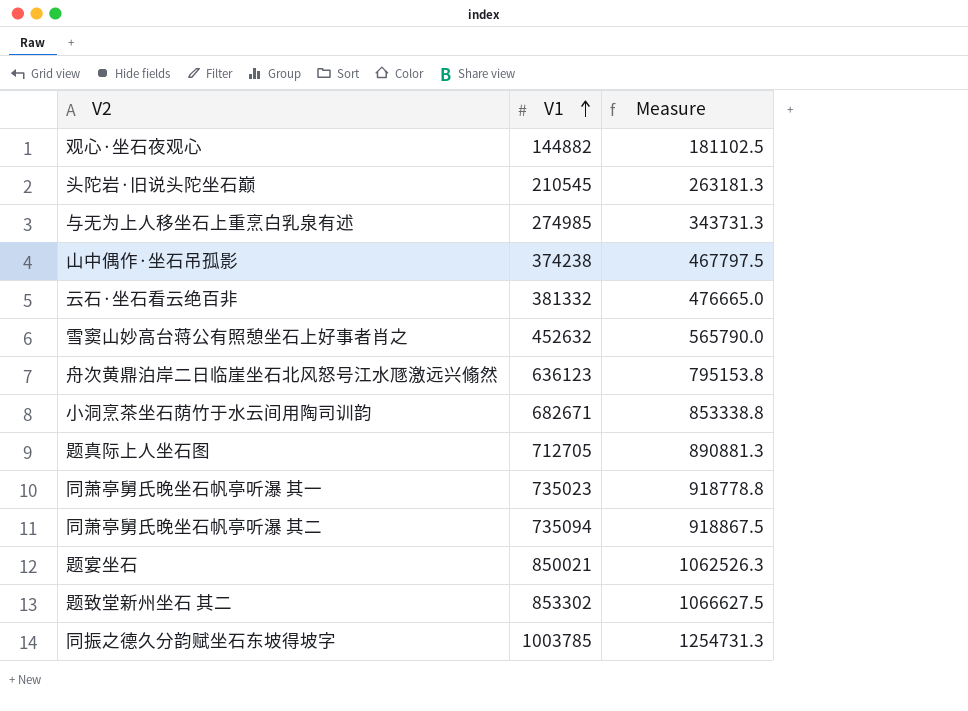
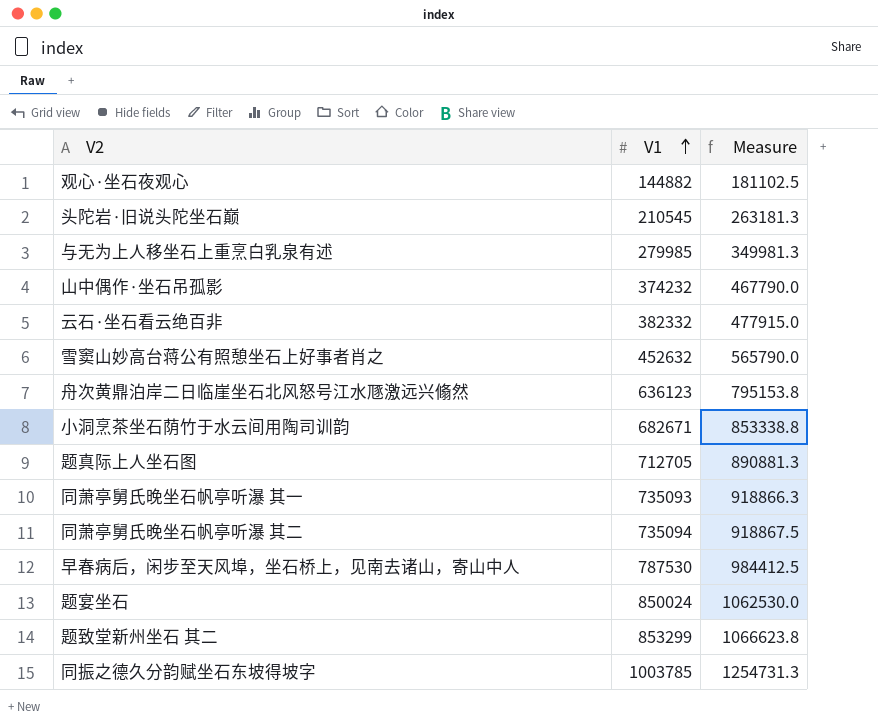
与无为上人移坐石上重烹白乳泉有述 | V1: 274985 -> 279985
与无为上人移坐石上重烹白乳泉有述 | Measure: 343731.3 -> 349981.3
山中偶作·坐石吊孤影 | V1: 374238 -> 374232
山中偶作·坐石吊孤影 | Measure: 467797.5 -> 467790.0
云石·坐石看云绝百非 | V1: 381332 -> 382332
云石·坐石看云绝百非 | Measure: 476665.0 -> 477915.0
同萧亭舅氏晚坐石帆亭听瀑 其一 | V1: 735023 -> 735093
同萧亭舅氏晚坐石帆亭听瀑 其一 | Measure: 918778.8 -> 918866.3
row 早春病后，闲步至天风埠，坐石桥上，见南去诸山，寄山中人: none -> 787530 | 984412.5
题宴坐石 | V1: 850021 -> 850024
题宴坐石 | Measure: 1062526.3 -> 1062530.0
题致堂新州坐石 其二 | V1: 853302 -> 853299
题致堂新州坐石 其二 | Measure: 1066627.5 -> 1066623.8

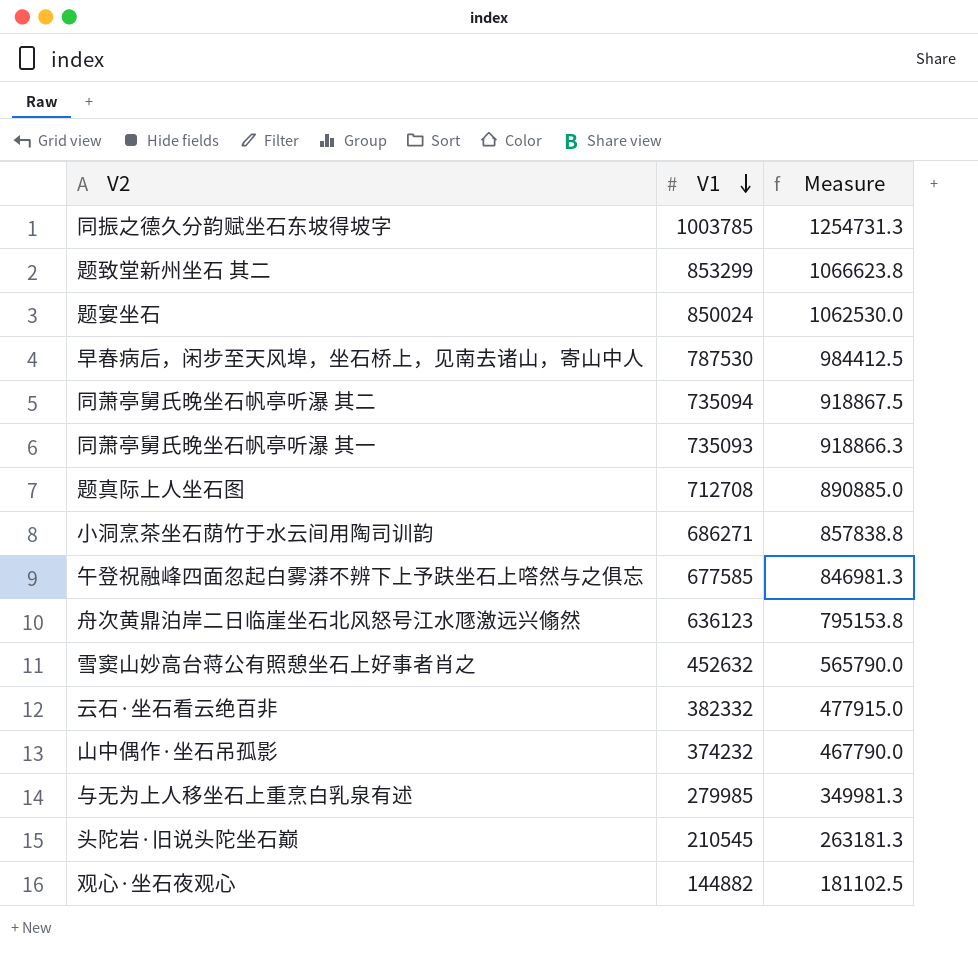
row order: V1 ascending -> V1 descending
题真际上人坐石图 | V1: 712705 -> 712708
题真际上人坐石图 | Measure: 890881.3 -> 890885.0
小洞烹茶坐石荫竹于水云间用陶司训韵 | V1: 682671 -> 686271
小洞烹茶坐石荫竹于水云间用陶司训韵 | Measure: 853338.8 -> 857838.8
row 午登祝融峰四面忽起白雾漭不辨下上予趺坐石上㗳然与之俱忘: none -> 677585 | 846981.3

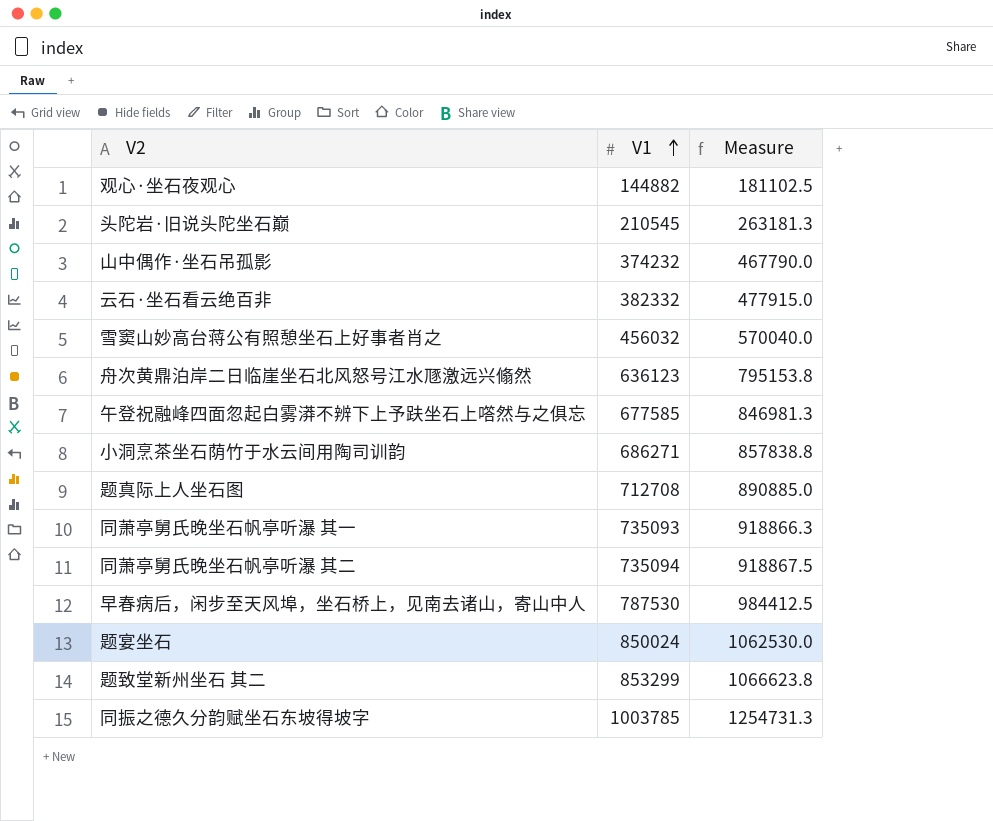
row order: V1 descending -> V1 ascending
row 与无为上人移坐石上重烹白乳泉有述: 279985 | 349981.3 -> none
雪窦山妙高台蒋公有照憩坐石上好事者肖之 | V1: 452632 -> 456032
雪窦山妙高台蒋公有照憩坐石上好事者肖之 | Measure: 565790.0 -> 570040.0

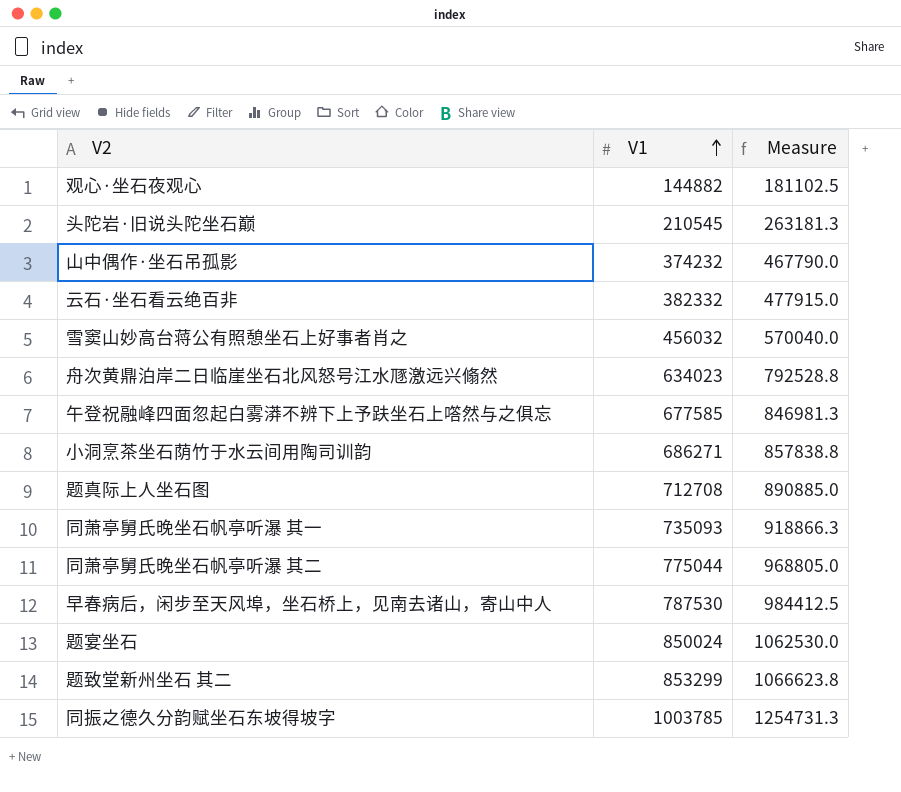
舟次黄鼎泊岸二日临崖坐石北风怒号江水豗激远兴翛然 | V1: 636123 -> 634023
舟次黄鼎泊岸二日临崖坐石北风怒号江水豗激远兴翛然 | Measure: 795153.8 -> 792528.8
同萧亭舅氏晚坐石帆亭听瀑 其二 | V1: 735094 -> 775044
同萧亭舅氏晚坐石帆亭听瀑 其二 | Measure: 918867.5 -> 968805.0

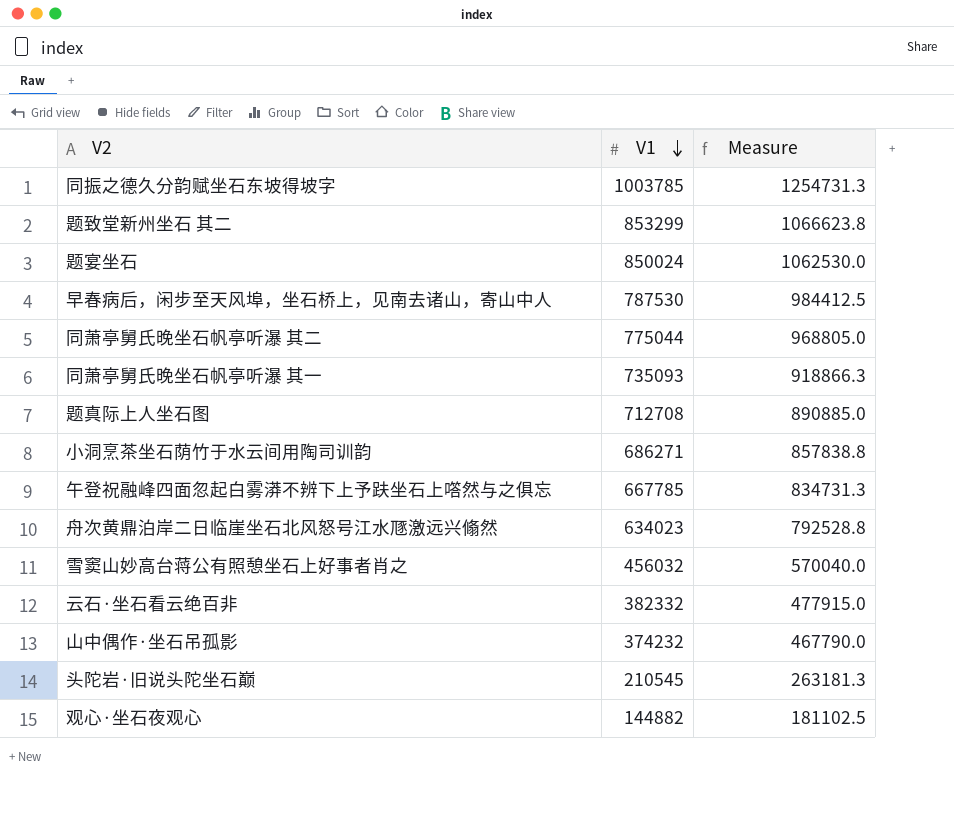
row order: V1 ascending -> V1 descending
午登祝融峰四面忽起白雾漭不辨下上予趺坐石上㗳然与之俱忘 | V1: 677585 -> 667785
午登祝融峰四面忽起白雾漭不辨下上予趺坐石上㗳然与之俱忘 | Measure: 846981.3 -> 834731.3

